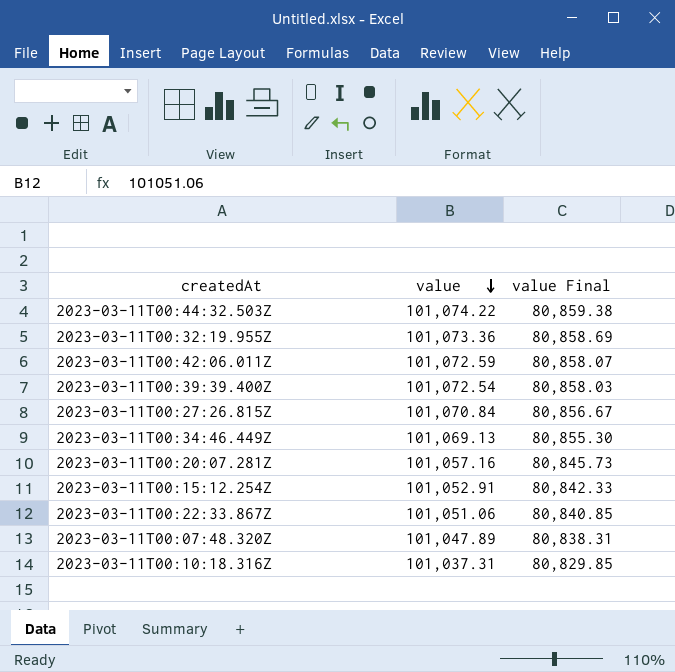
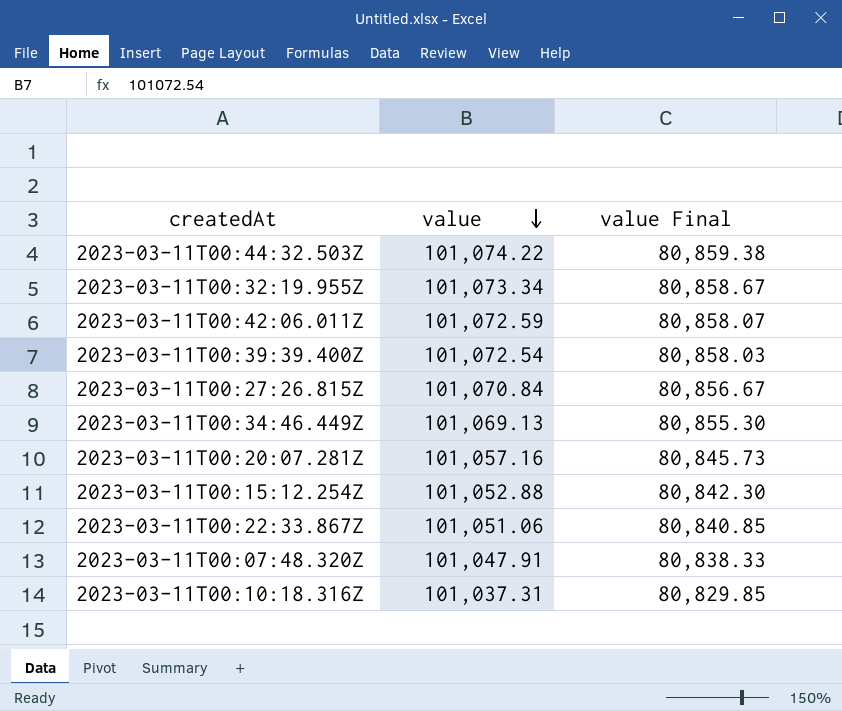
2023-03-11T00:32:19.955Z | value: 101,073.36 -> 101,073.34
2023-03-11T00:32:19.955Z | value Final: 80,858.69 -> 80,858.67
2023-03-11T00:15:12.254Z | value: 101,052.91 -> 101,052.88
2023-03-11T00:15:12.254Z | value Final: 80,842.33 -> 80,842.30
2023-03-11T00:07:48.320Z | value: 101,047.89 -> 101,047.91
2023-03-11T00:07:48.320Z | value Final: 80,838.31 -> 80,838.33

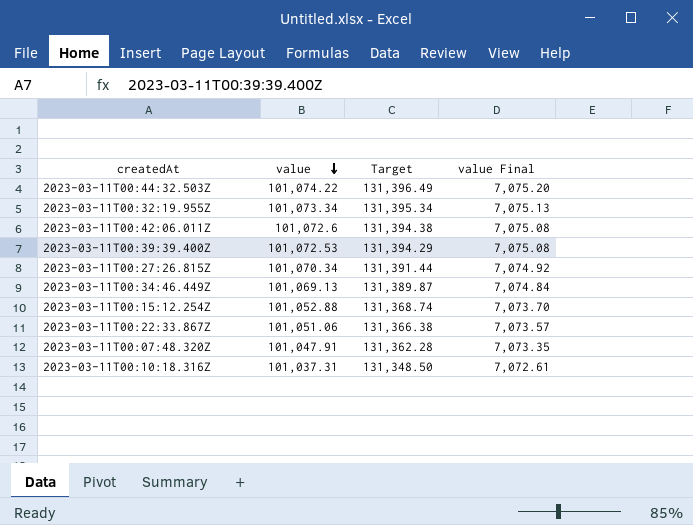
column Target | formula: none -> [value] * 1.3
column value Final | formula: [value] * 0.8 -> [value] * 0.07
row 2023-03-11T00:20:07.281Z: 101,057.16 | 80,845.73 -> none
2023-03-11T00:42:06.011Z | value: 101,072.59 -> 101,072.6
2023-03-11T00:39:39.400Z | value: 101,072.54 -> 101,072.53
2023-03-11T00:27:26.815Z | value: 101,070.84 -> 101,070.34

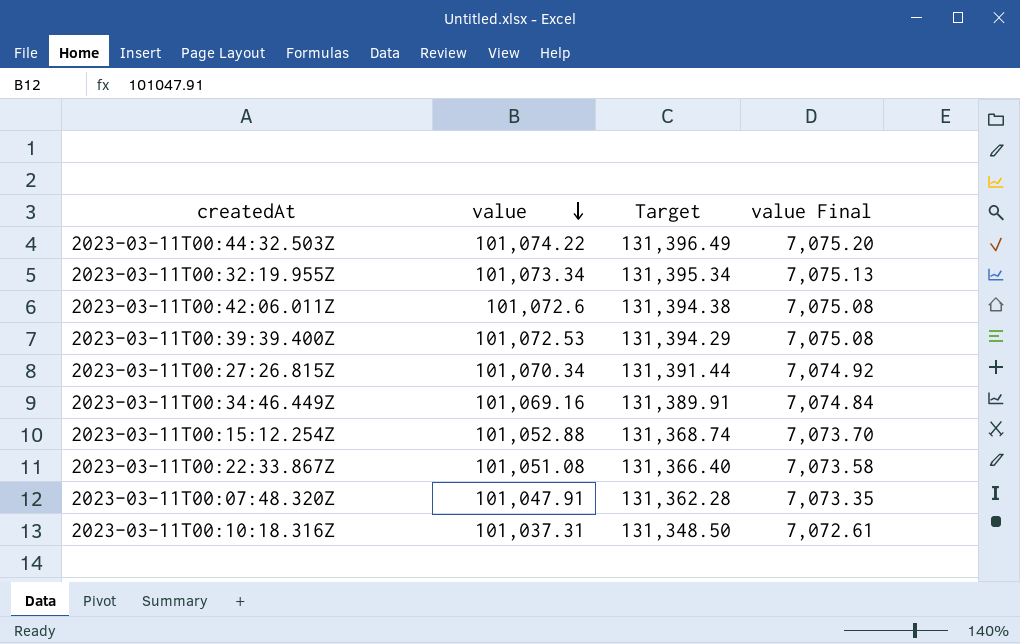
2023-03-11T00:34:46.449Z | value: 101,069.13 -> 101,069.16
2023-03-11T00:34:46.449Z | Target: 131,389.87 -> 131,389.91
2023-03-11T00:22:33.867Z | value: 101,051.06 -> 101,051.08
2023-03-11T00:22:33.867Z | Target: 131,366.38 -> 131,366.40
2023-03-11T00:22:33.867Z | value Final: 7,073.57 -> 7,073.58

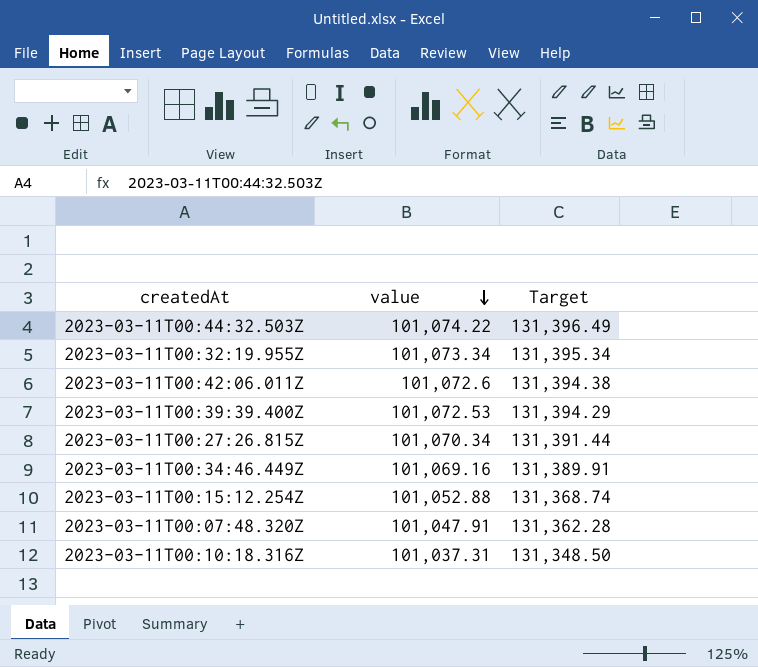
column value Final | formula: [value] * 0.07 -> none
row 2023-03-11T00:22:33.867Z: 101,051.08 | 131,366.40 | 7,073.58 -> none

